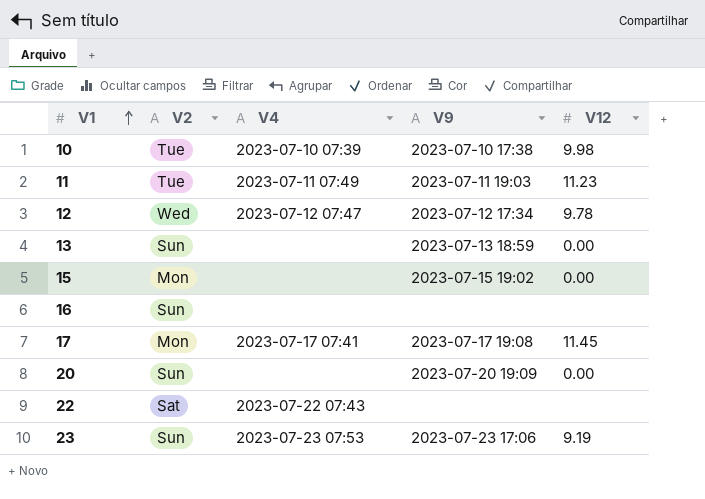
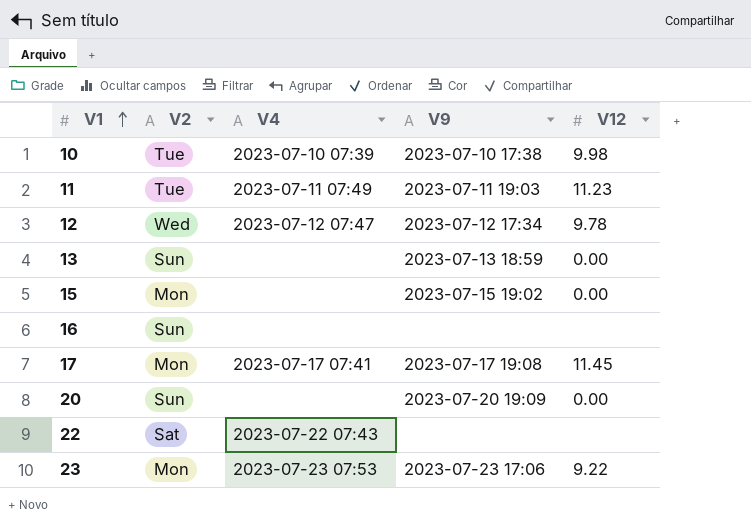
23 | V2: Sun -> Mon
23 | V12: 9.19 -> 9.22

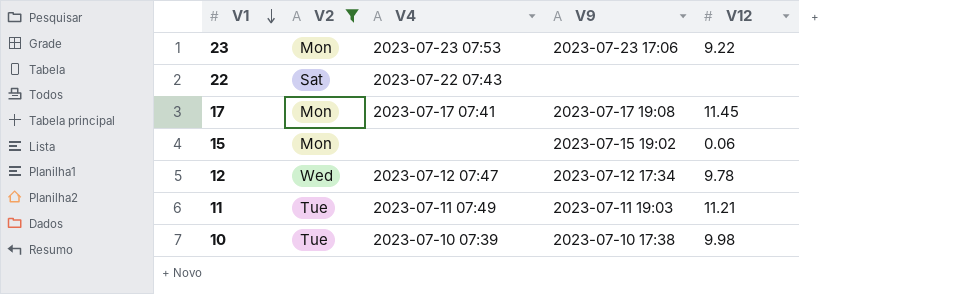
filter: none -> V2 != Sun
row order: V1 ascending -> V1 descending
15 | V12: 0.00 -> 0.06
11 | V12: 11.23 -> 11.21

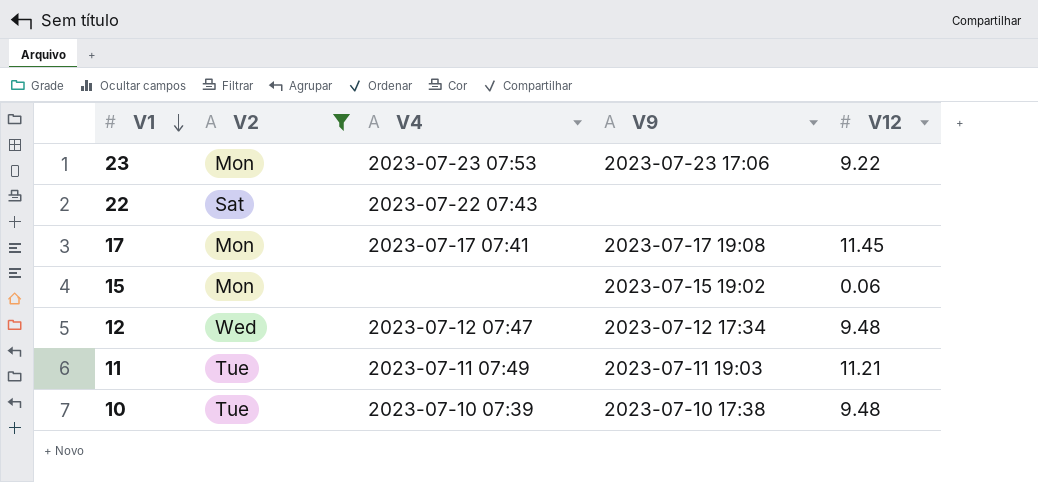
12 | V12: 9.78 -> 9.48
10 | V12: 9.98 -> 9.48

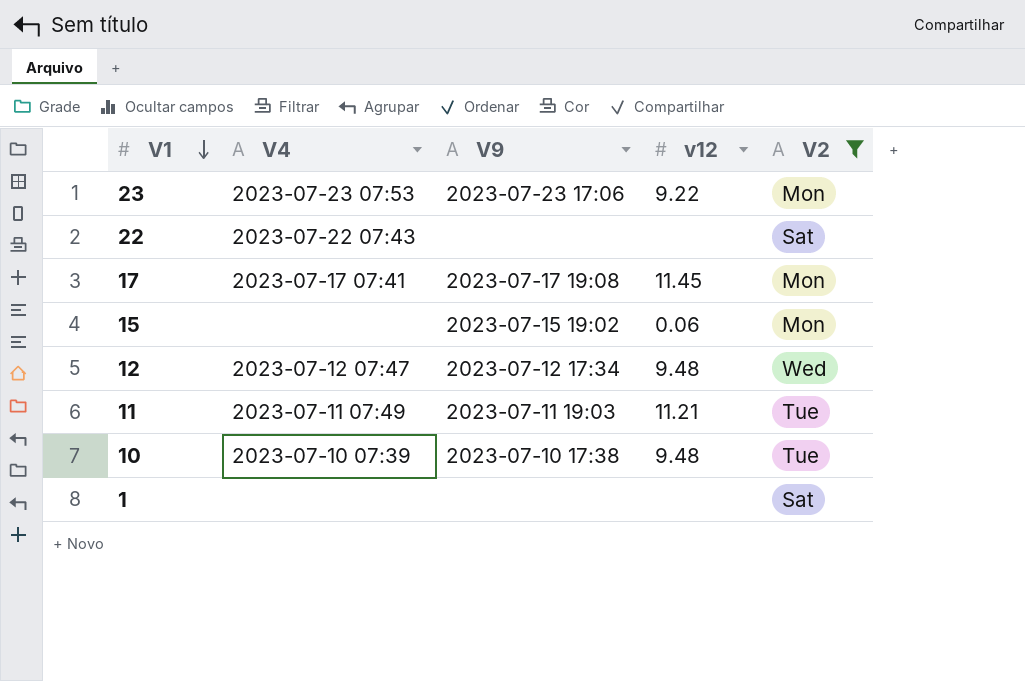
column name: V12 -> v12
column V2 | position: 2 -> 5
row 1: none -> none | none | none | Sat

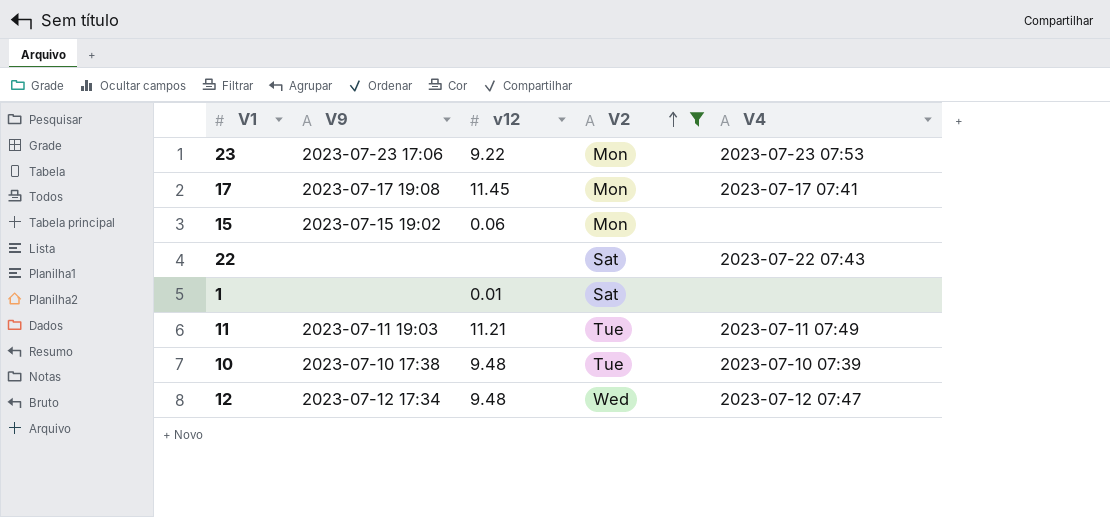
row order: V1 descending -> V2 ascending
column V4 | position: 2 -> 5
1 | v12: none -> 0.01

